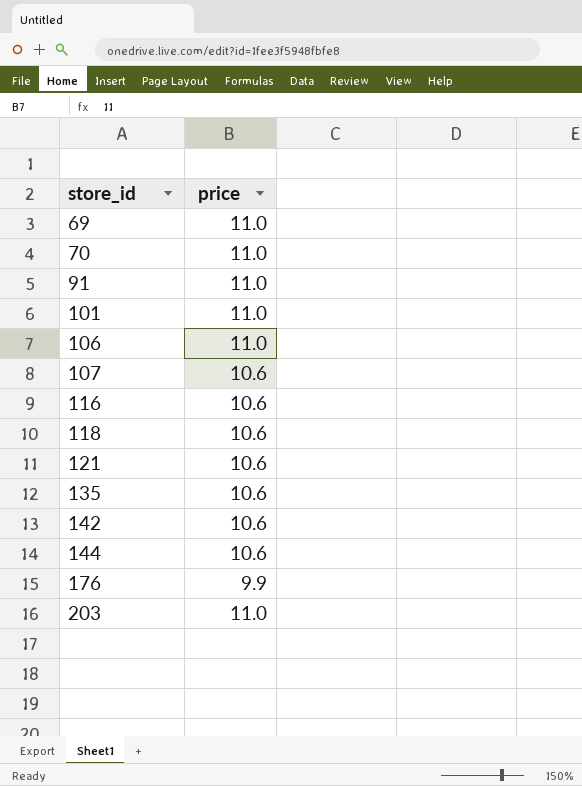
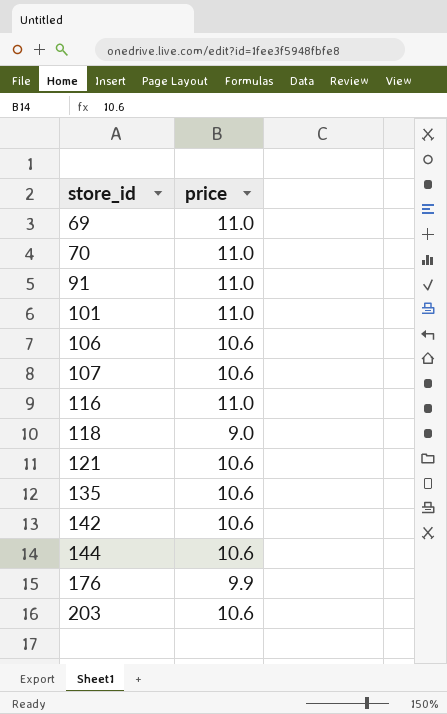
106 | price: 11.0 -> 10.6
116 | price: 10.6 -> 11.0
118 | price: 10.6 -> 9.0
203 | price: 11.0 -> 10.6

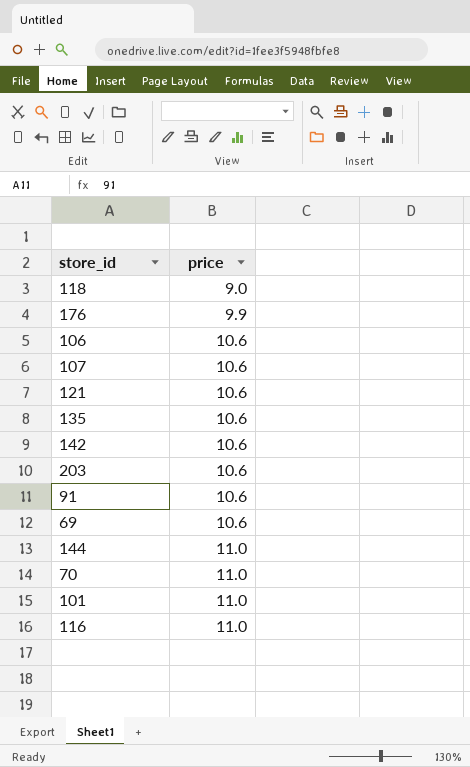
row order: store_id ascending -> price ascending
91 | price: 11.0 -> 10.6
69 | price: 11.0 -> 10.6
144 | price: 10.6 -> 11.0

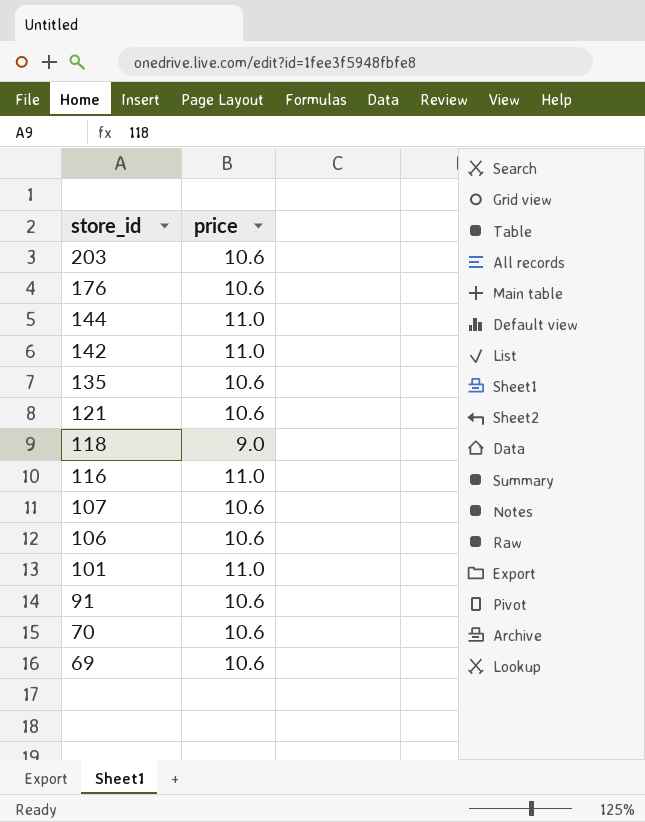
row order: price ascending -> store_id descending
176 | price: 9.9 -> 10.6
142 | price: 10.6 -> 11.0
70 | price: 11.0 -> 10.6

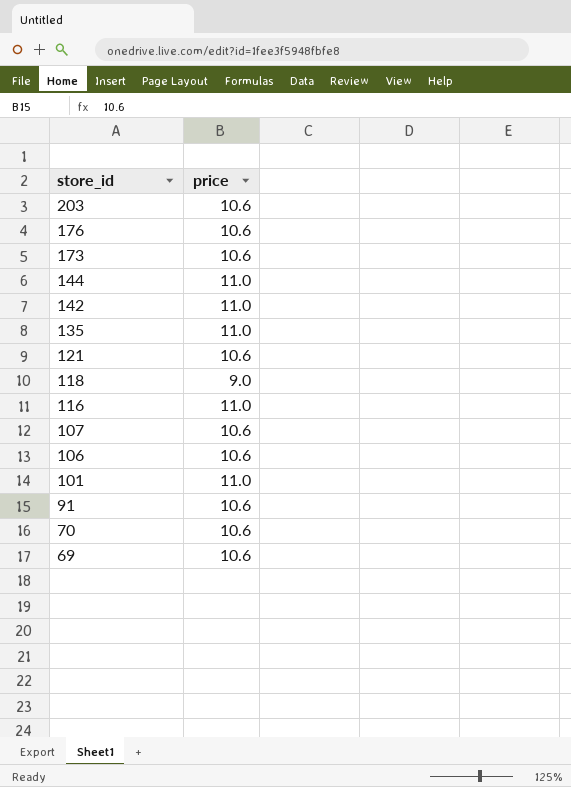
row 173: none -> 10.6
135 | price: 10.6 -> 11.0

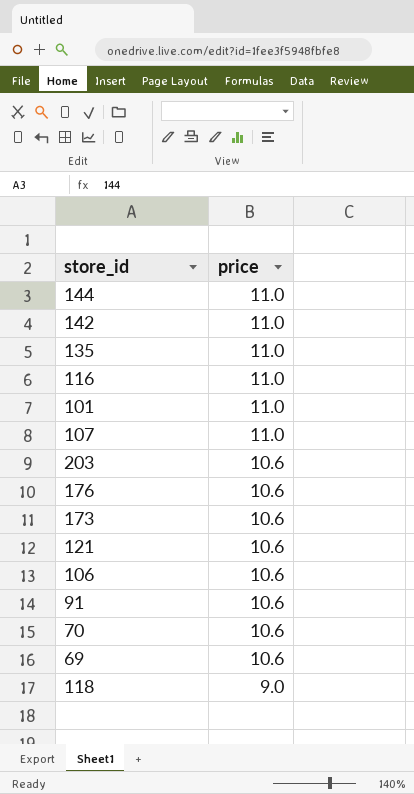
row order: store_id descending -> price descending
107 | price: 10.6 -> 11.0

